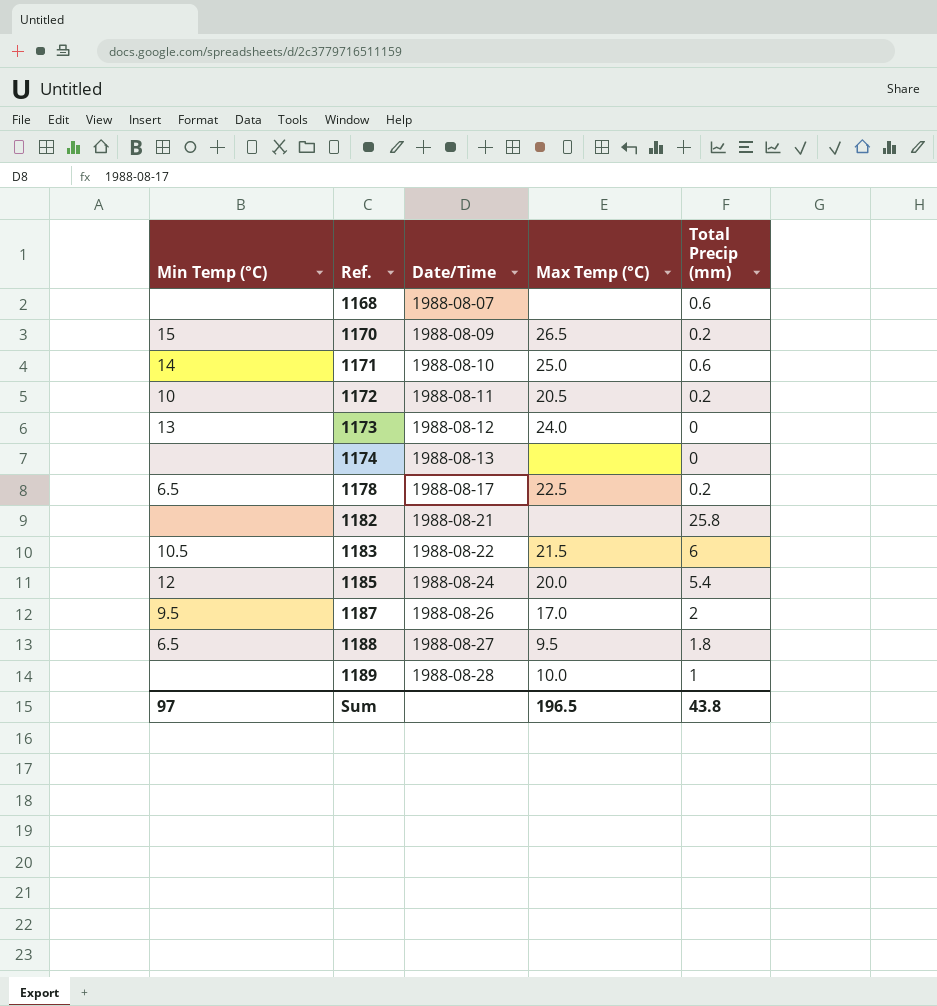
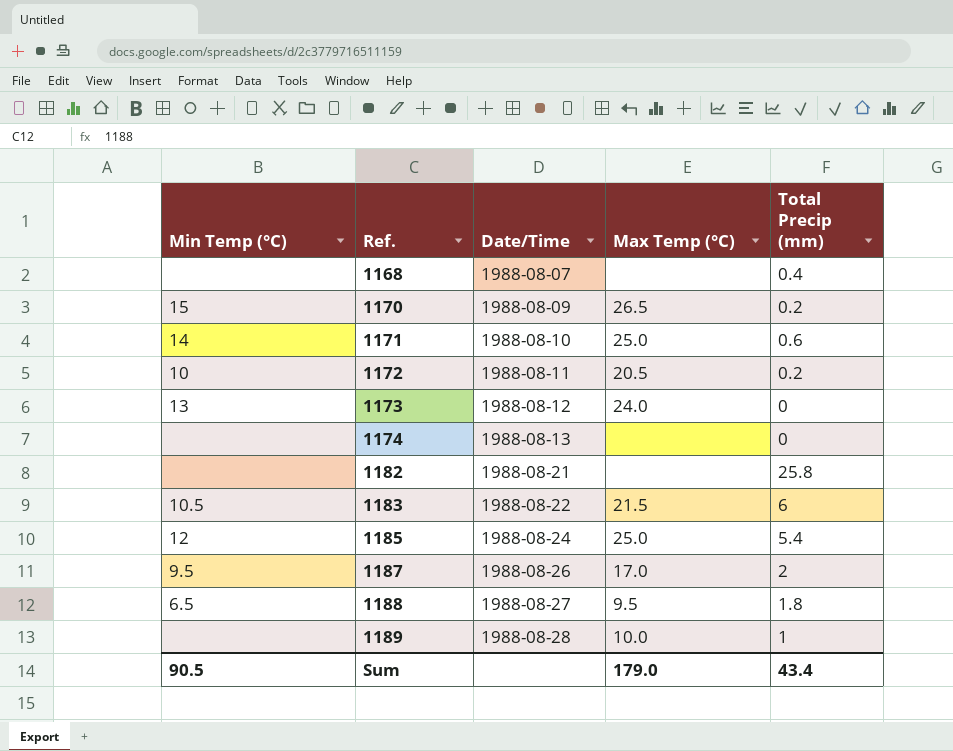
row 1178: 6.5 | 1988-08-17 | 22.5 | 0.2 -> none
1168 | Total Precip (mm): 0.6 -> 0.4
1185 | Max Temp (°C): 20.0 -> 25.0
Sum | Min Temp (°C): 97 -> 90.5
Sum | Max Temp (°C): 196.5 -> 179.0
Sum | Total Precip (mm): 43.8 -> 43.4

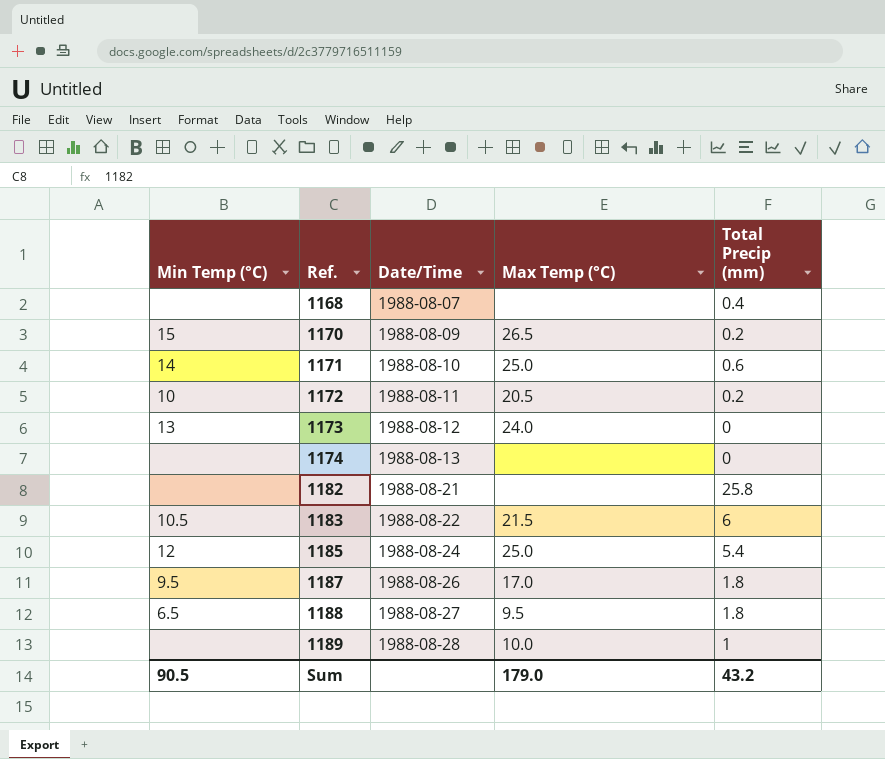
1187 | Total Precip (mm): 2 -> 1.8
Sum | Total Precip (mm): 43.4 -> 43.2

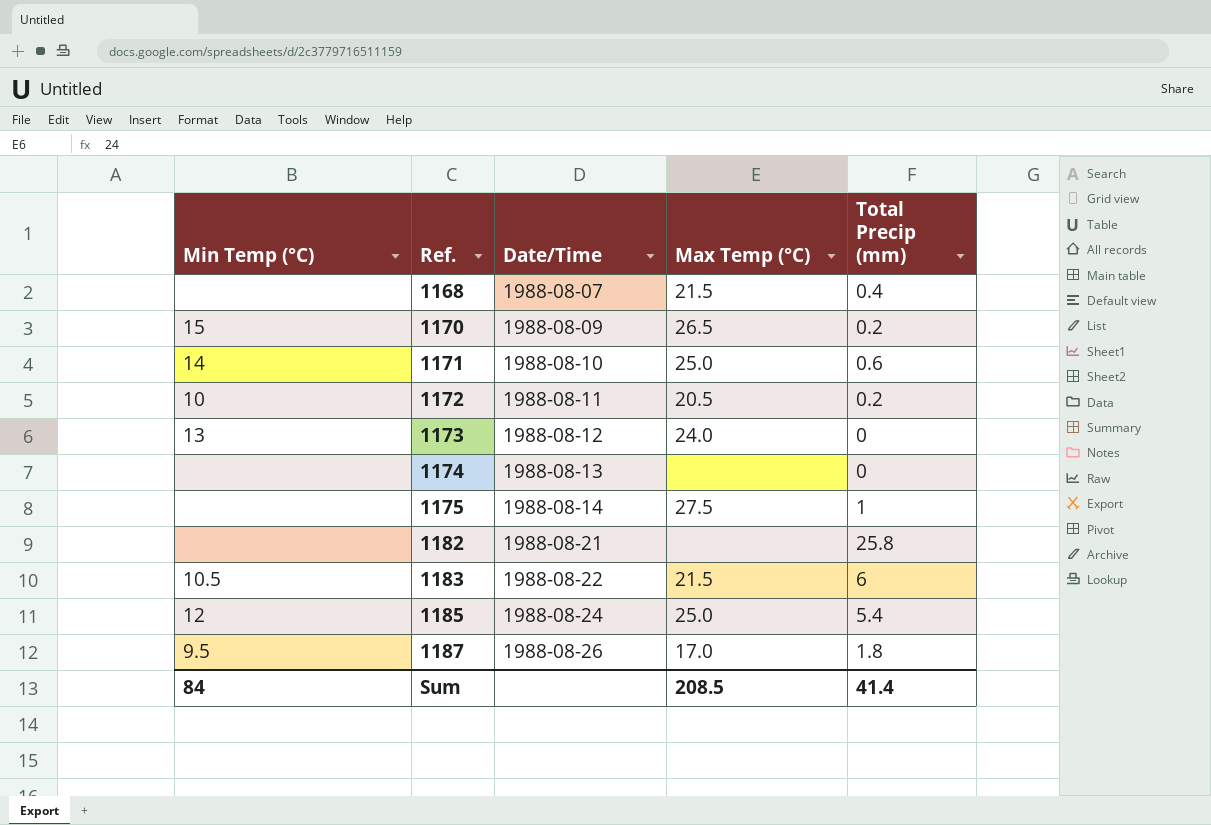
row 1188: 6.5 | 1988-08-27 | 9.5 | 1.8 -> none
row 1189: none | 1988-08-28 | 10.0 | 1 -> none
1168 | Max Temp (°C): none -> 21.5
row 1175: none -> none | 1988-08-14 | 27.5 | 1
Sum | Min Temp (°C): 90.5 -> 84
Sum | Max Temp (°C): 179.0 -> 208.5
Sum | Total Precip (mm): 43.2 -> 41.4

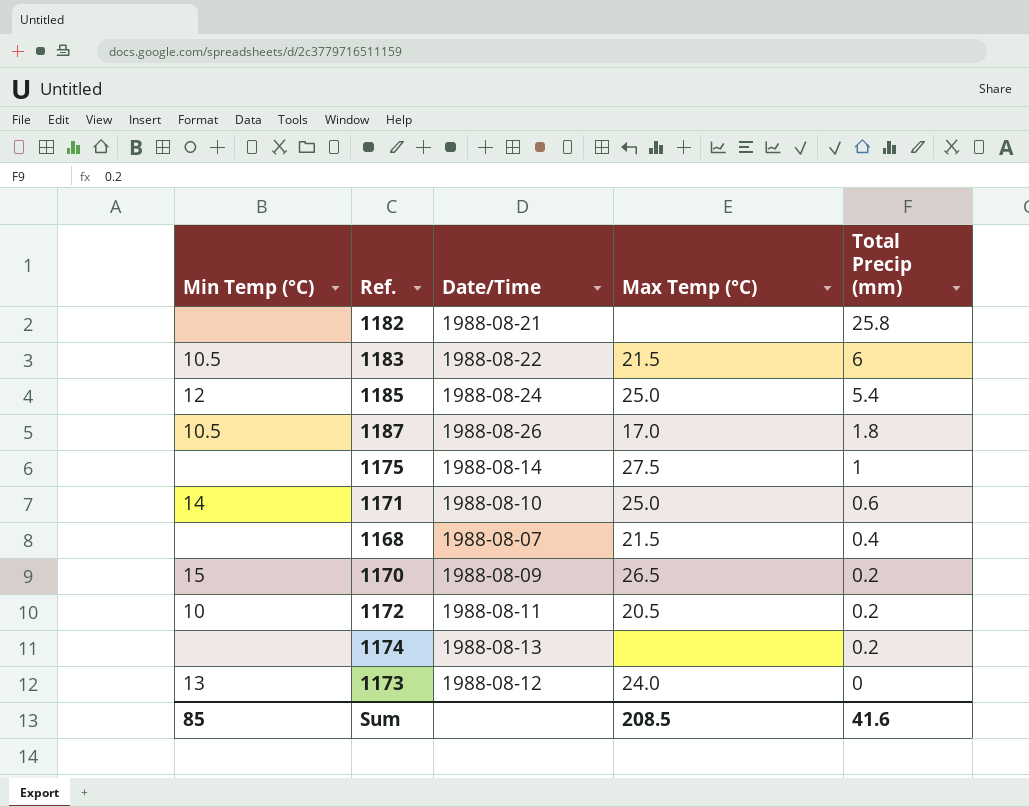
row order: Ref. ascending -> Total Precip (mm) descending
1187 | Min Temp (°C): 9.5 -> 10.5
1174 | Total Precip (mm): 0 -> 0.2
Sum | Min Temp (°C): 84 -> 85
Sum | Total Precip (mm): 41.4 -> 41.6

